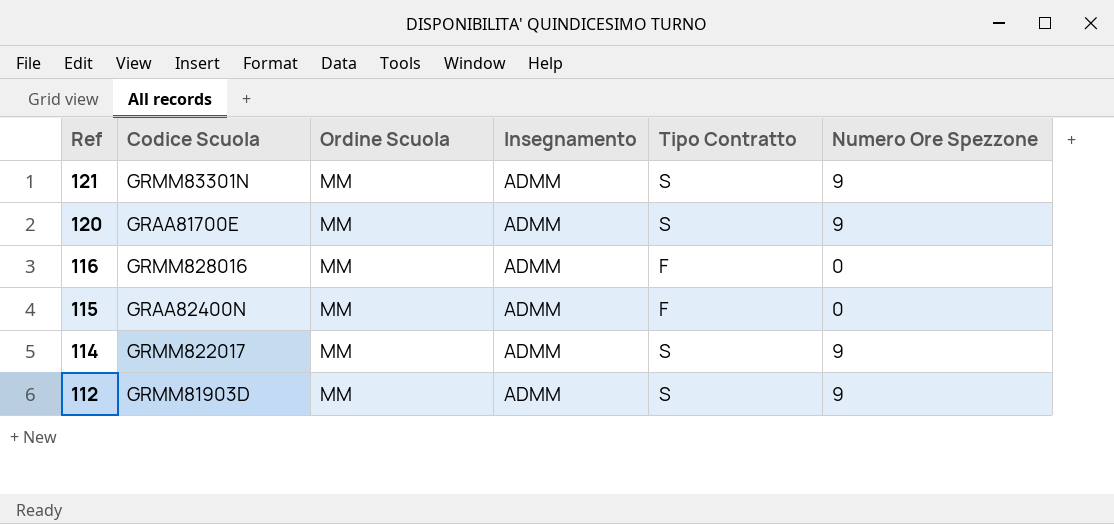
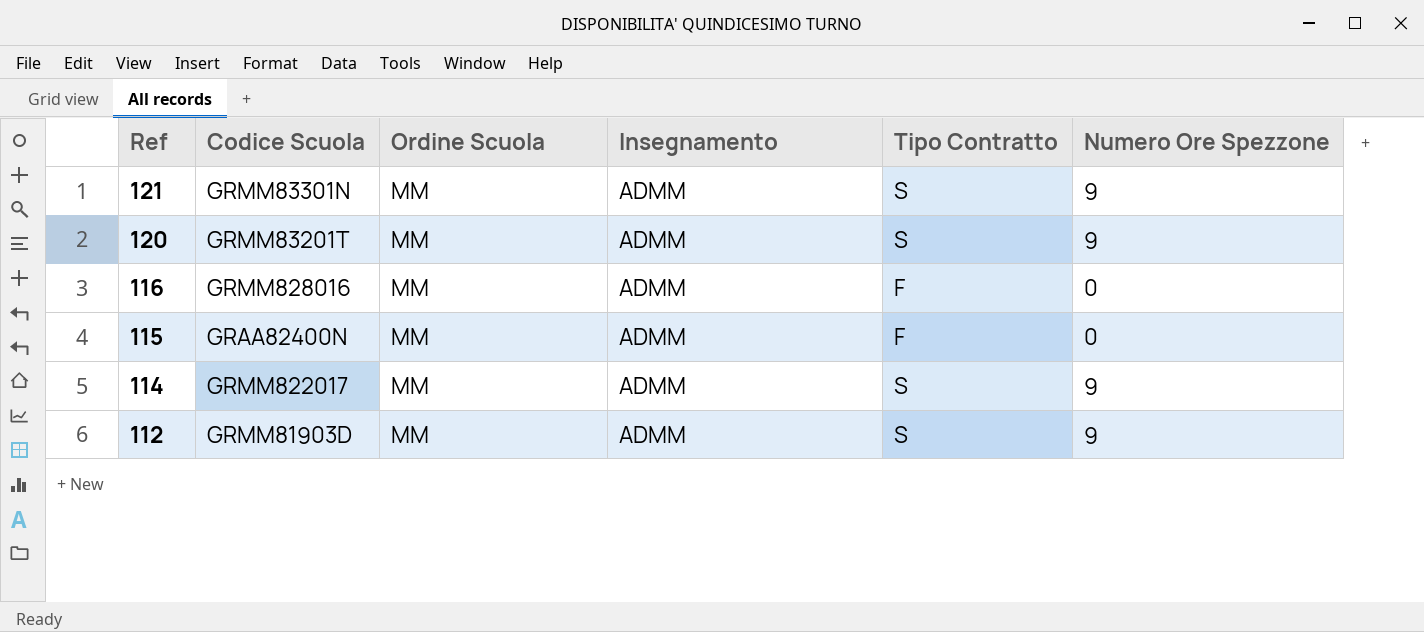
120 | Codice Scuola: GRAA81700E -> GRMM83201T

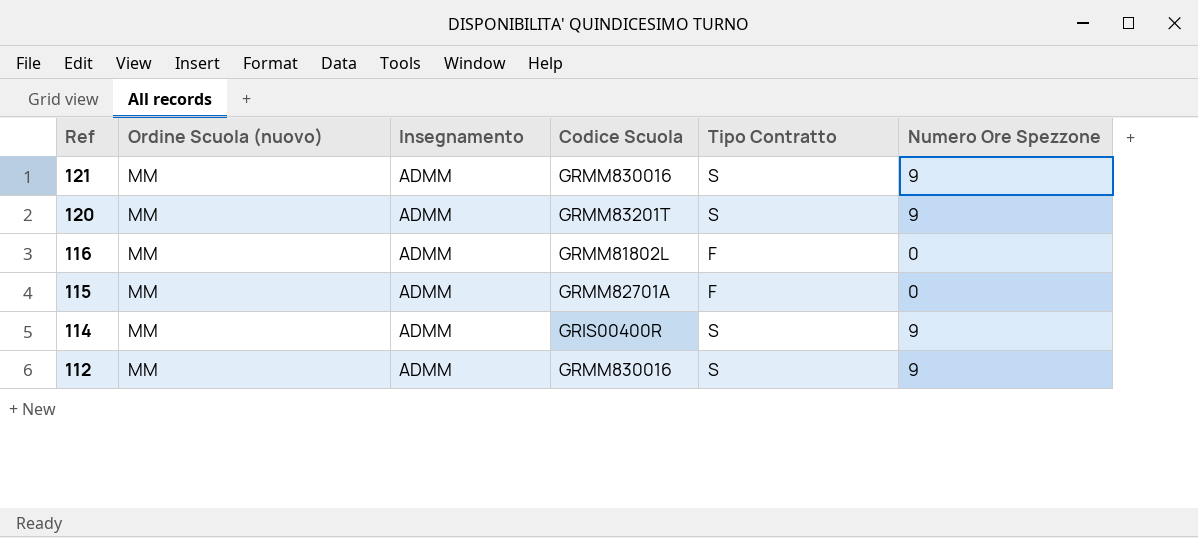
column name: Ordine Scuola -> Ordine Scuola (nuovo)
column Codice Scuola | position: 2 -> 4
121 | Codice Scuola: GRMM83301N -> GRMM830016
116 | Codice Scuola: GRMM828016 -> GRMM81802L
115 | Codice Scuola: GRAA82400N -> GRMM82701A
114 | Codice Scuola: GRMM822017 -> GRIS00400R
112 | Codice Scuola: GRMM81903D -> GRMM830016

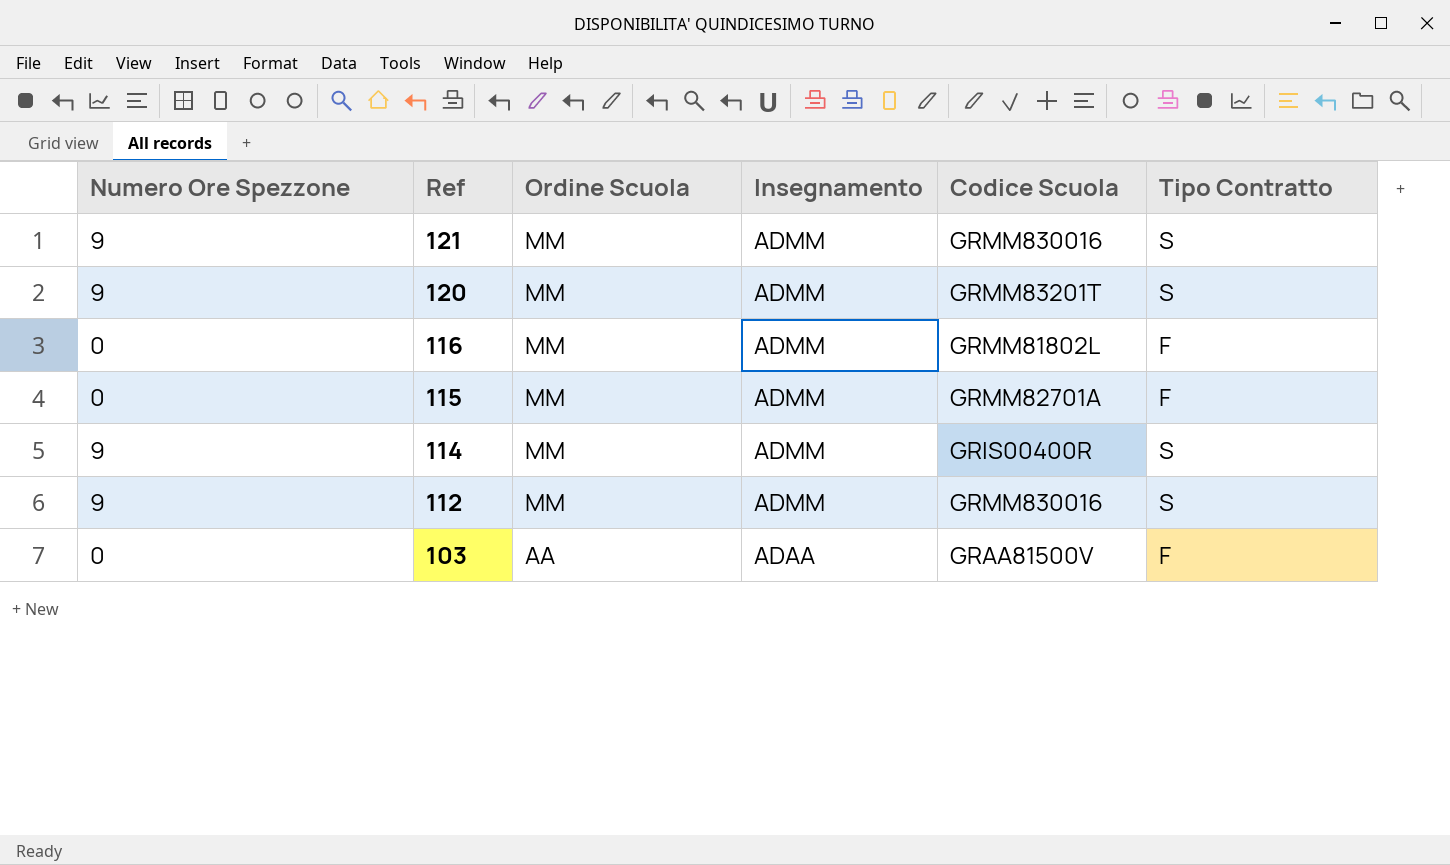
column Numero Ore Spezzone | position: 6 -> 1
column name: Ordine Scuola (nuovo) -> Ordine Scuola
row 103: none -> 0 | AA | ADAA | GRAA81500V | F

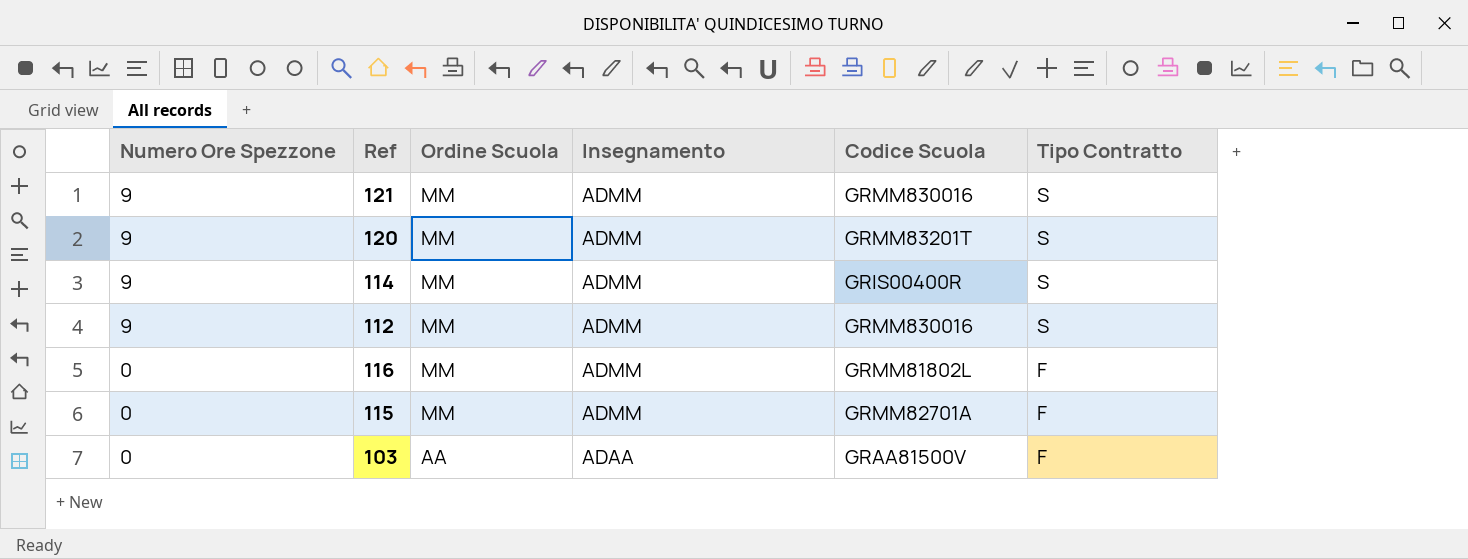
row order: Ref descending -> Numero Ore Spezzone descending

